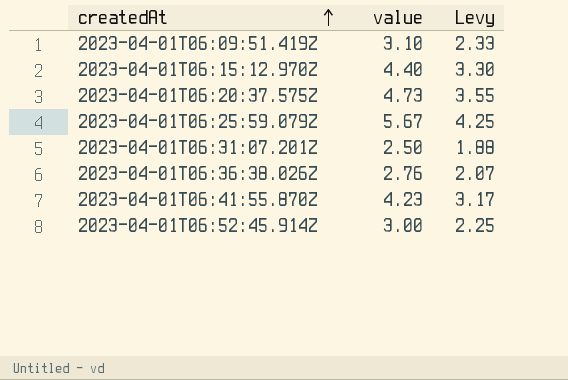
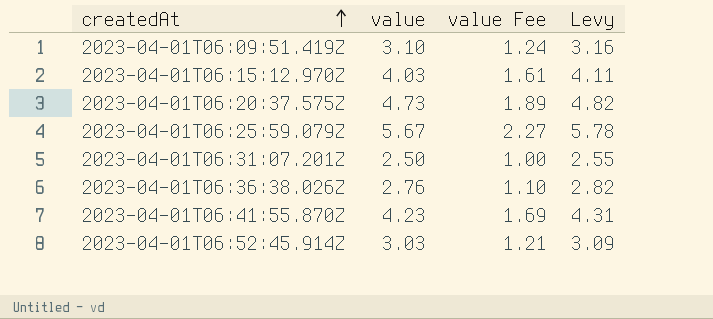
column value Fee | formula: none -> [value] * 0.4
column Levy | formula: [value] * 0.75 -> [value] * 1.02
2023-04-01T06:15:12.970Z | value: 4.40 -> 4.03
2023-04-01T06:52:45.914Z | value: 3.00 -> 3.03

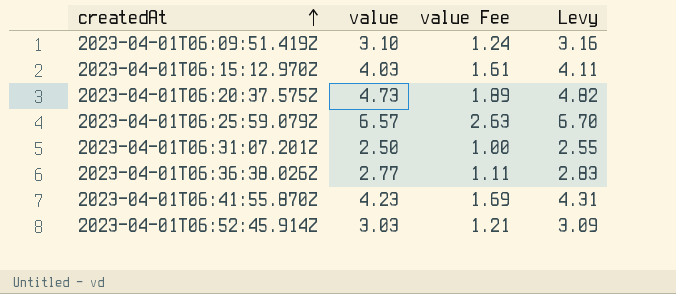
2023-04-01T06:25:59.079Z | value: 5.67 -> 6.57
2023-04-01T06:25:59.079Z | value Fee: 2.27 -> 2.63
2023-04-01T06:25:59.079Z | Levy: 5.78 -> 6.70
2023-04-01T06:36:38.026Z | value: 2.76 -> 2.77
2023-04-01T06:36:38.026Z | value Fee: 1.10 -> 1.11
2023-04-01T06:36:38.026Z | Levy: 2.82 -> 2.83

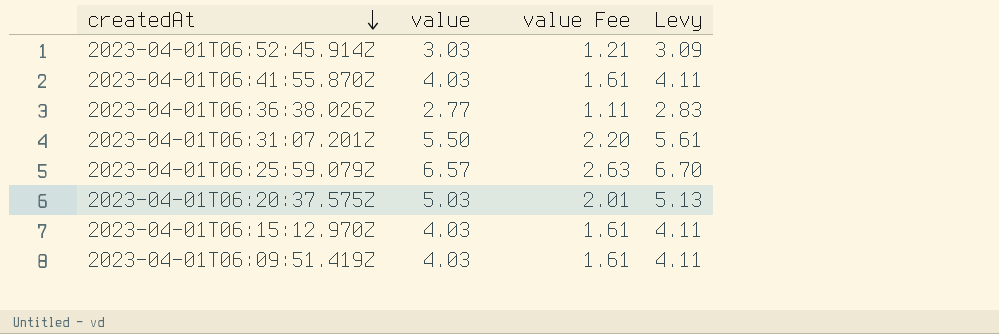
row order: createdAt ascending -> createdAt descending
2023-04-01T06:41:55.870Z | value: 4.23 -> 4.03
2023-04-01T06:41:55.870Z | value Fee: 1.69 -> 1.61
2023-04-01T06:41:55.870Z | Levy: 4.31 -> 4.11
2023-04-01T06:31:07.201Z | value: 2.50 -> 5.50
2023-04-01T06:31:07.201Z | value Fee: 1.00 -> 2.20
2023-04-01T06:31:07.201Z | Levy: 2.55 -> 5.61
2023-04-01T06:20:37.575Z | value: 4.73 -> 5.03
2023-04-01T06:20:37.575Z | value Fee: 1.89 -> 2.01
2023-04-01T06:20:37.575Z | Levy: 4.82 -> 5.13
2023-04-01T06:09:51.419Z | value: 3.10 -> 4.03
2023-04-01T06:09:51.419Z | value Fee: 1.24 -> 1.61
2023-04-01T06:09:51.419Z | Levy: 3.16 -> 4.11

